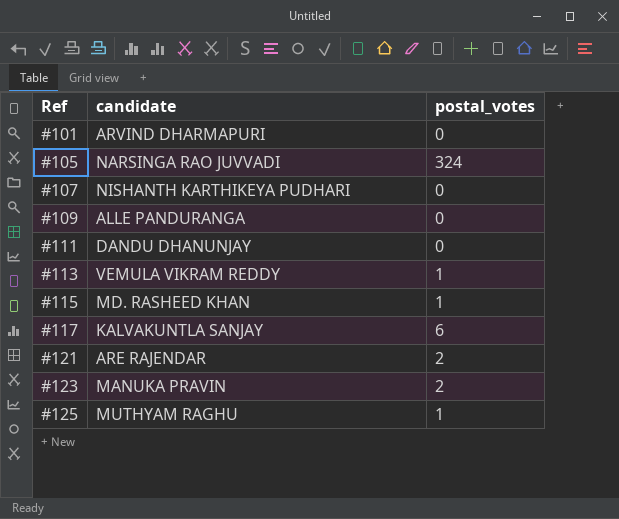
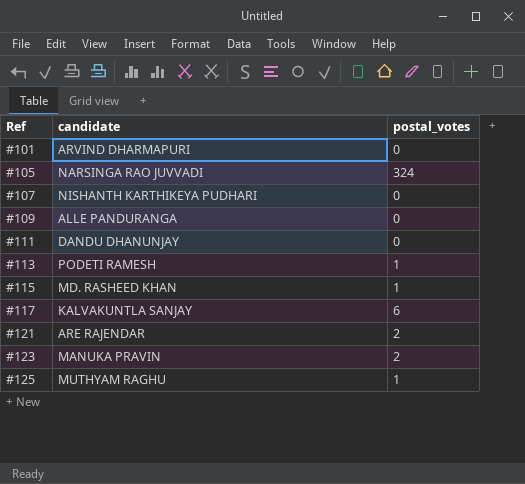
#113 | candidate: VEMULA VIKRAM REDDY -> PODETI RAMESH

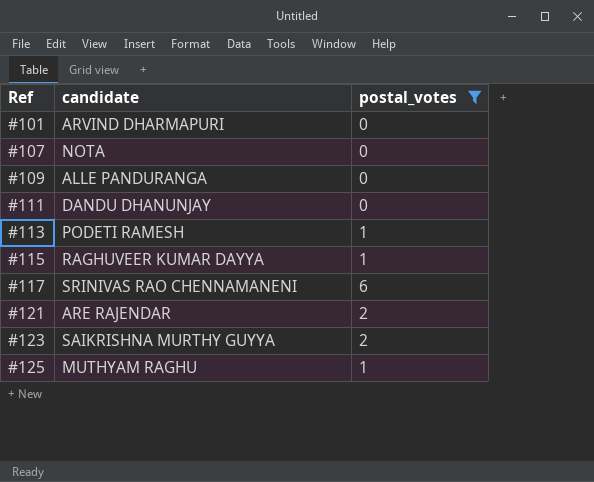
filter: none -> postal_votes != 324
#107 | candidate: NISHANTH KARTHIKEYA PUDHARI -> NOTA
#115 | candidate: MD. RASHEED KHAN -> RAGHUVEER KUMAR DAYYA
#117 | candidate: KALVAKUNTLA SANJAY -> SRINIVAS RAO CHENNAMANENI
#123 | candidate: MANUKA PRAVIN -> SAIKRISHNA MURTHY GUYYA

